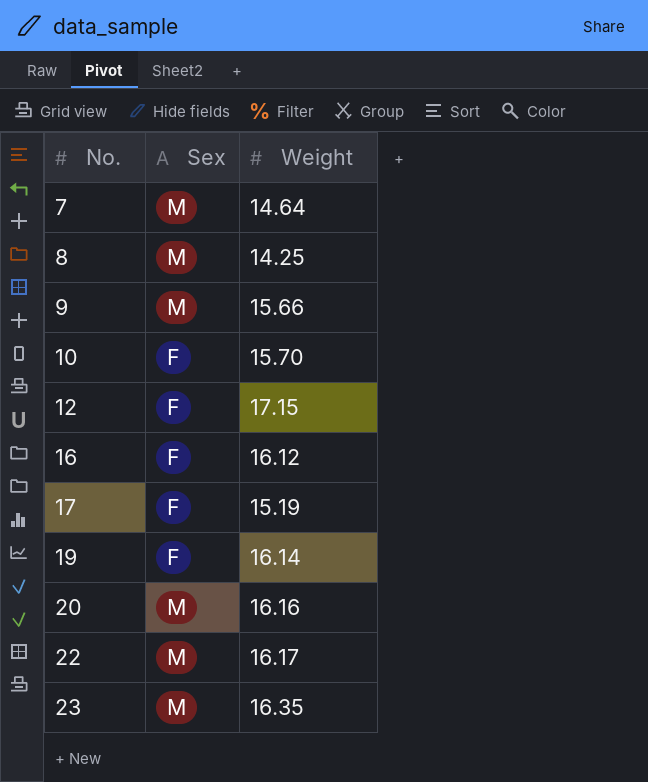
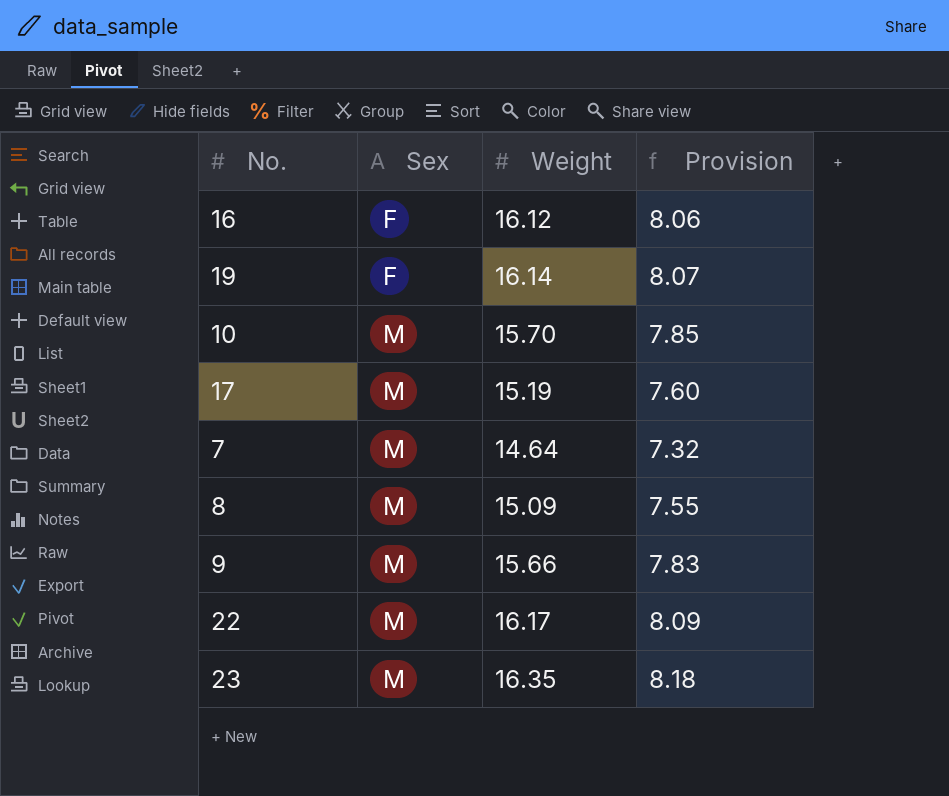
row order: No. ascending -> Sex ascending
column Provision | formula: none -> [Weight] * 0.5
row 12: F | 17.15 -> none
row 20: M | 16.16 -> none
10 | Sex: F -> M
17 | Sex: F -> M
8 | Weight: 14.25 -> 15.09

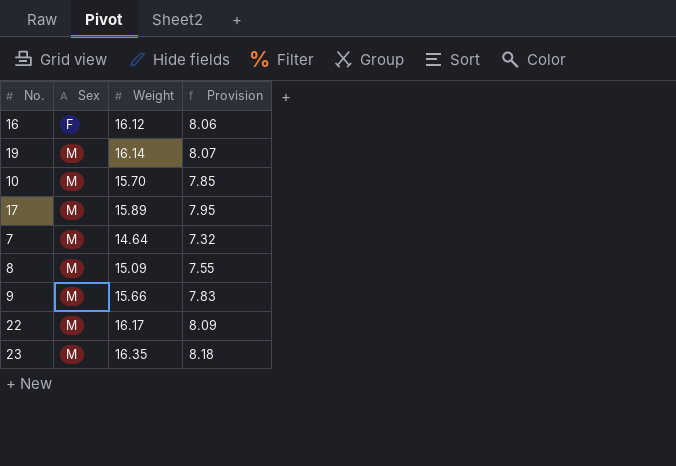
19 | Sex: F -> M
17 | Weight: 15.19 -> 15.89
17 | Provision: 7.60 -> 7.95

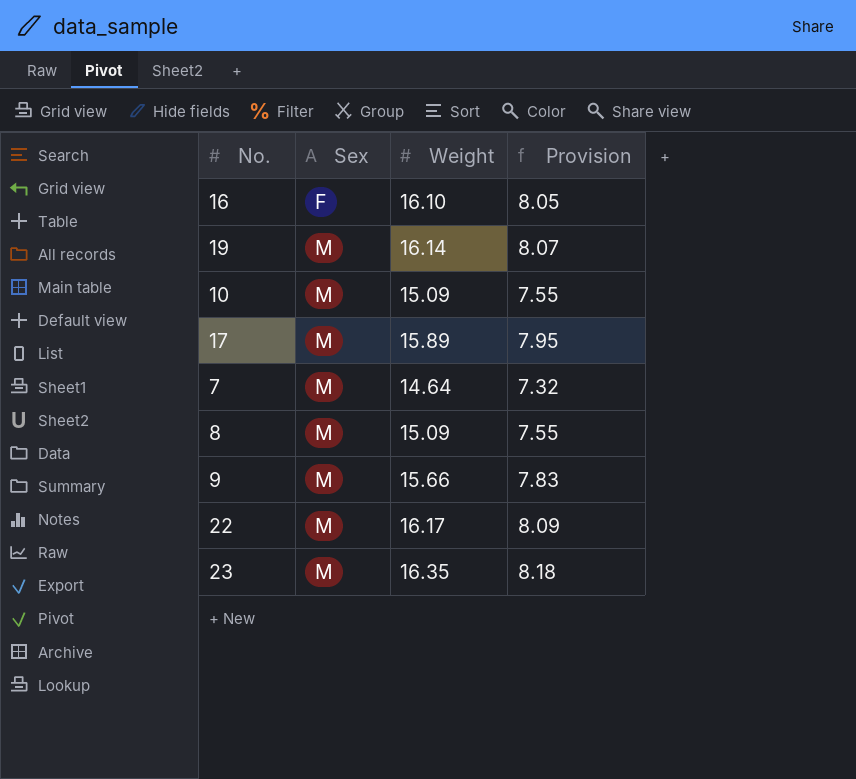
16 | Weight: 16.12 -> 16.10
16 | Provision: 8.06 -> 8.05
10 | Weight: 15.70 -> 15.09
10 | Provision: 7.85 -> 7.55

